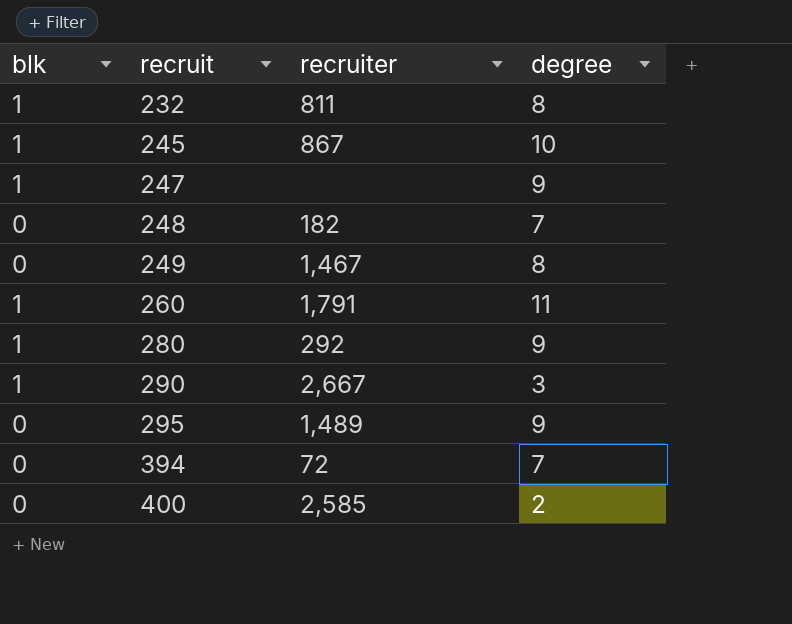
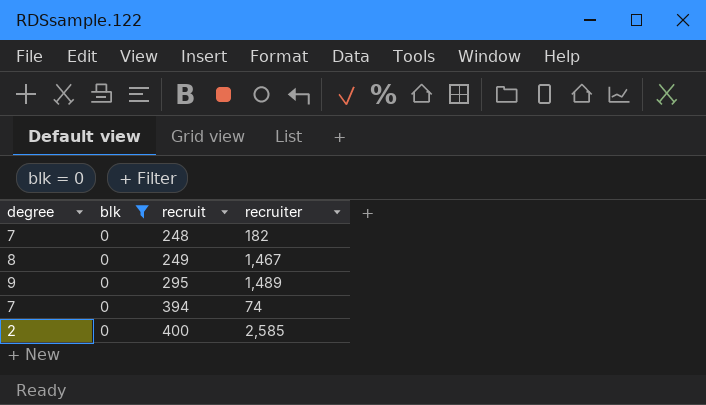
filter: none -> blk = 0
column degree | position: 4 -> 1
394 | recruiter: 72 -> 74

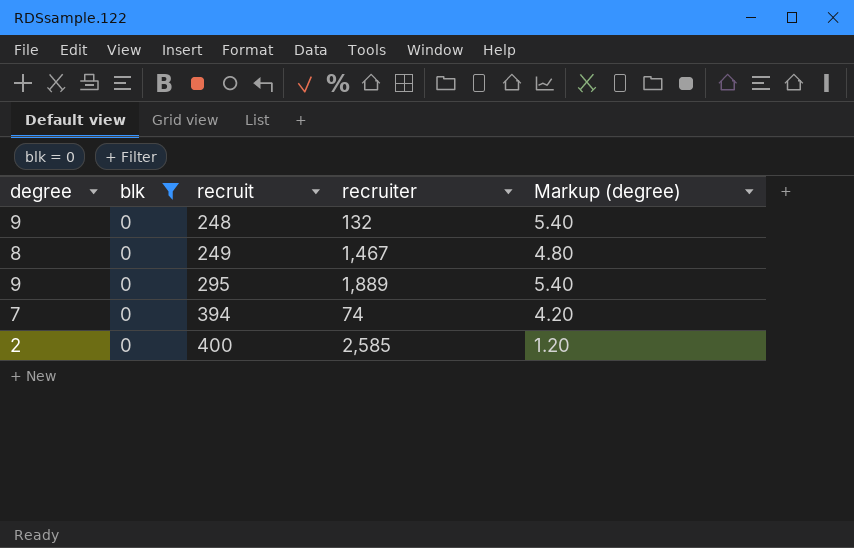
column Markup (degree) | formula: none -> [degree] * 0.6
248 | degree: 7 -> 9
248 | recruiter: 182 -> 132
295 | recruiter: 1,489 -> 1,889

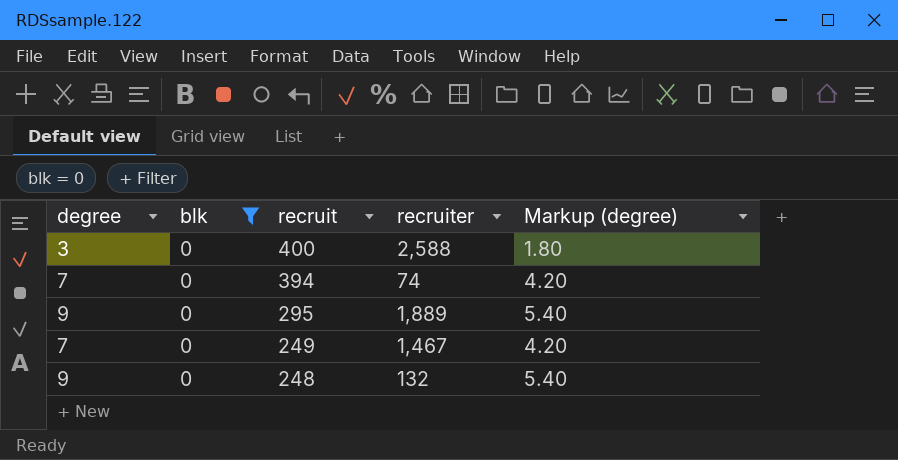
row order: recruit ascending -> recruit descending
400 | degree: 2 -> 3
400 | recruiter: 2,585 -> 2,588
400 | Markup (degree): 1.20 -> 1.80
249 | degree: 8 -> 7
249 | Markup (degree): 4.80 -> 4.20

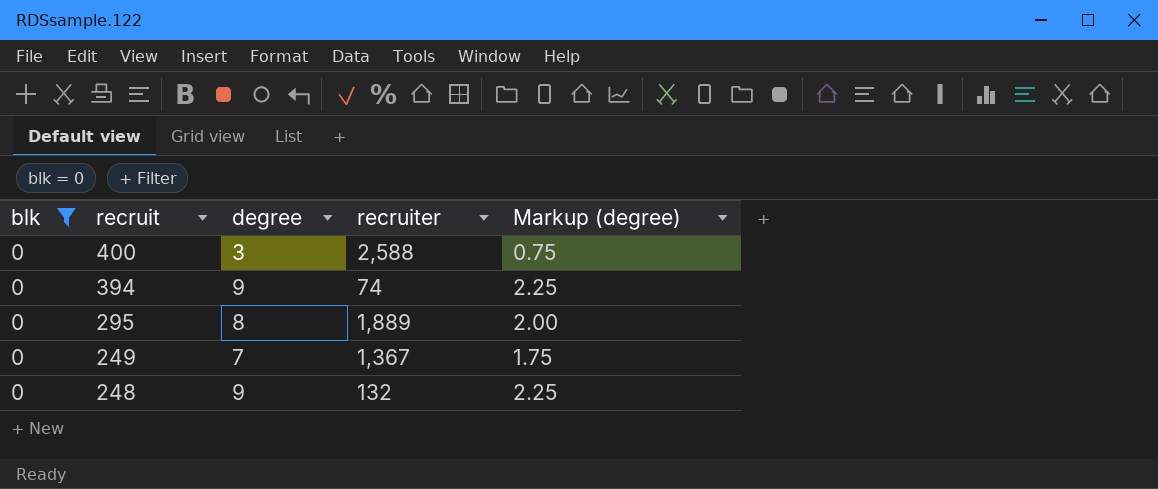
column degree | position: 1 -> 3
column Markup (degree) | formula: [degree] * 0.6 -> [degree] * 0.25
394 | degree: 7 -> 9
295 | degree: 9 -> 8
249 | recruiter: 1,467 -> 1,367

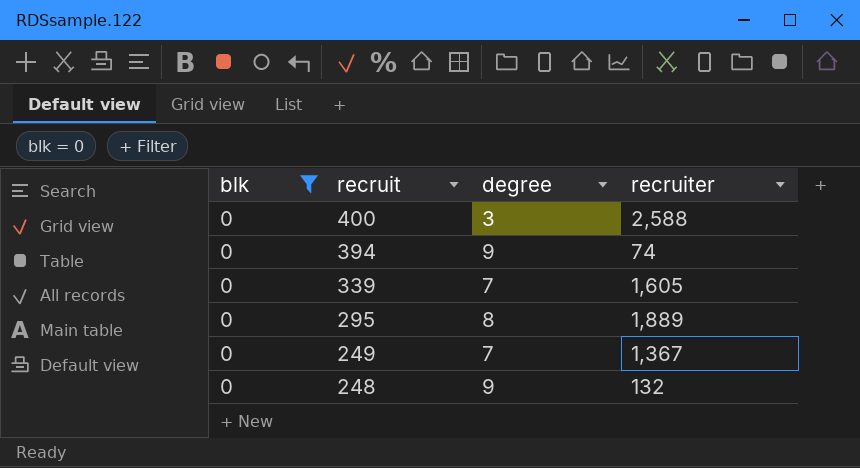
column Markup (degree) | formula: [degree] * 0.25 -> none
row 339: none -> 0 | 7 | 1,605

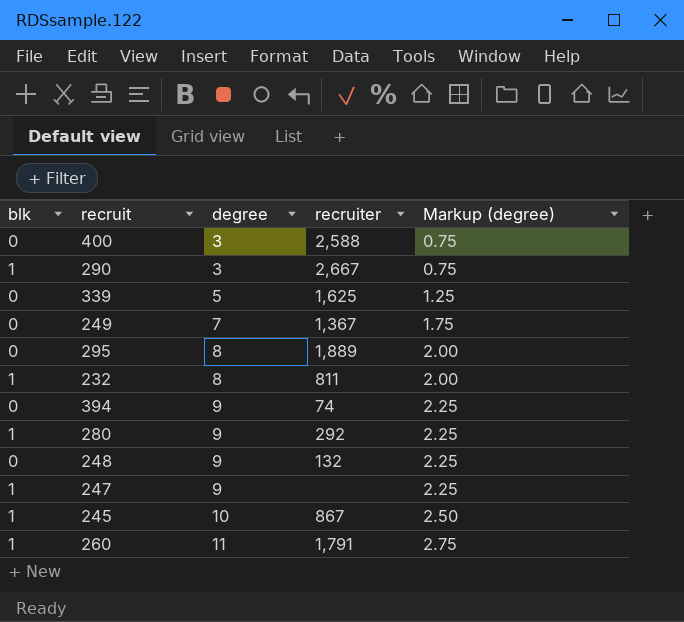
filter: blk = 0 -> none
row order: recruit descending -> degree ascending
column Markup (degree) | formula: none -> [degree] * 0.25
339 | degree: 7 -> 5
339 | recruiter: 1,605 -> 1,625

